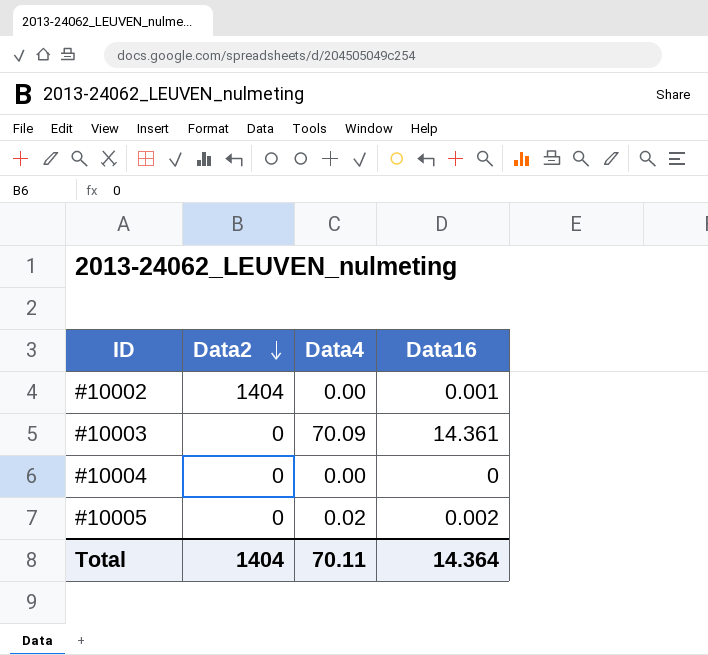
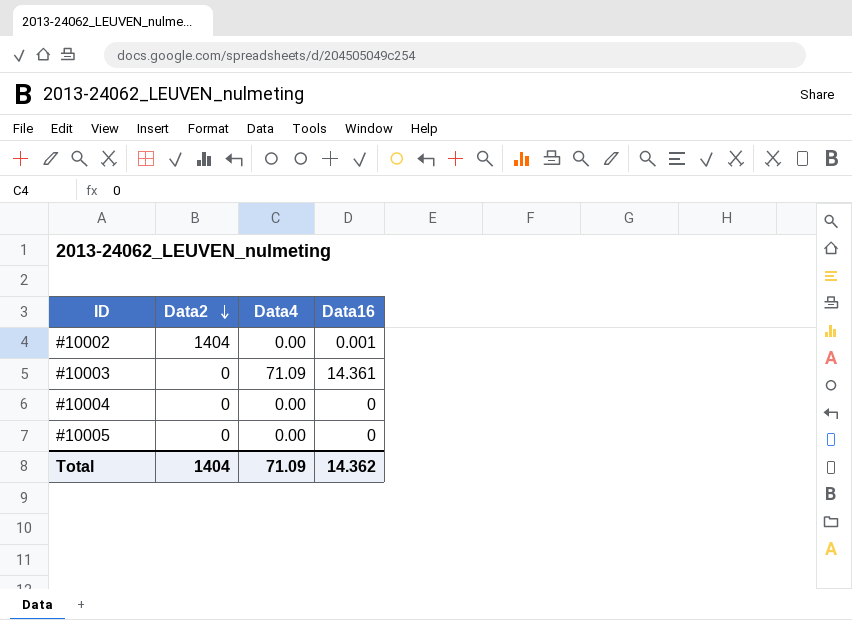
#10003 | Data4: 70.09 -> 71.09
#10005 | Data4: 0.02 -> 0.00
#10005 | Data16: 0.002 -> 0
Total | Data4: 70.11 -> 71.09
Total | Data16: 14.364 -> 14.362

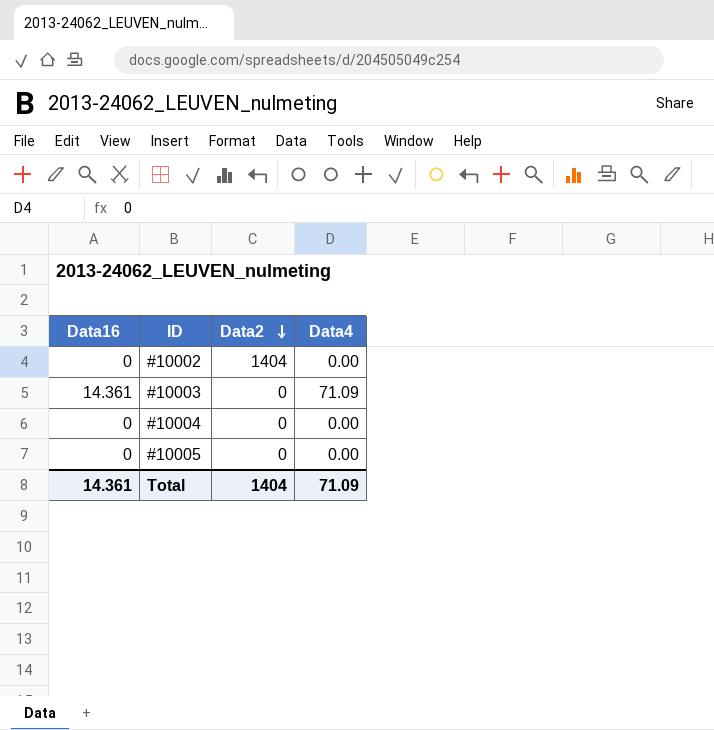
column Data16 | position: 4 -> 1
#10002 | Data16: 0.001 -> 0
Total | Data16: 14.362 -> 14.361

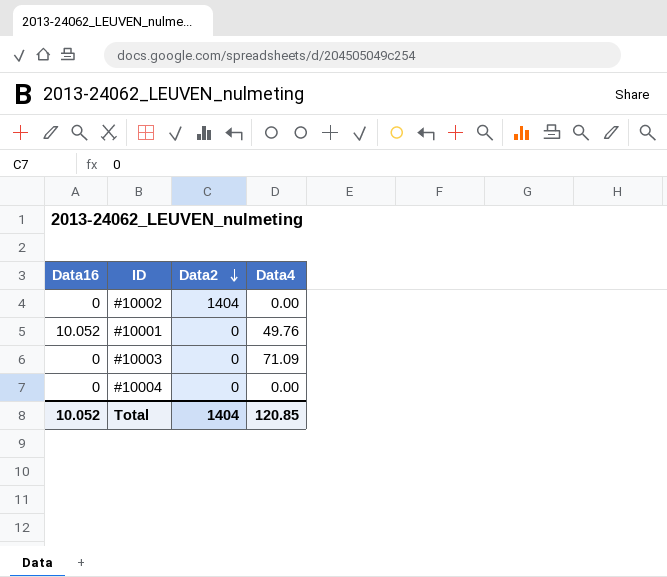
row #10005: 0 | 0 | 0.00 -> none
row #10001: none -> 10.052 | 0 | 49.76
#10003 | Data16: 14.361 -> 0
Total | Data16: 14.361 -> 10.052
Total | Data4: 71.09 -> 120.85

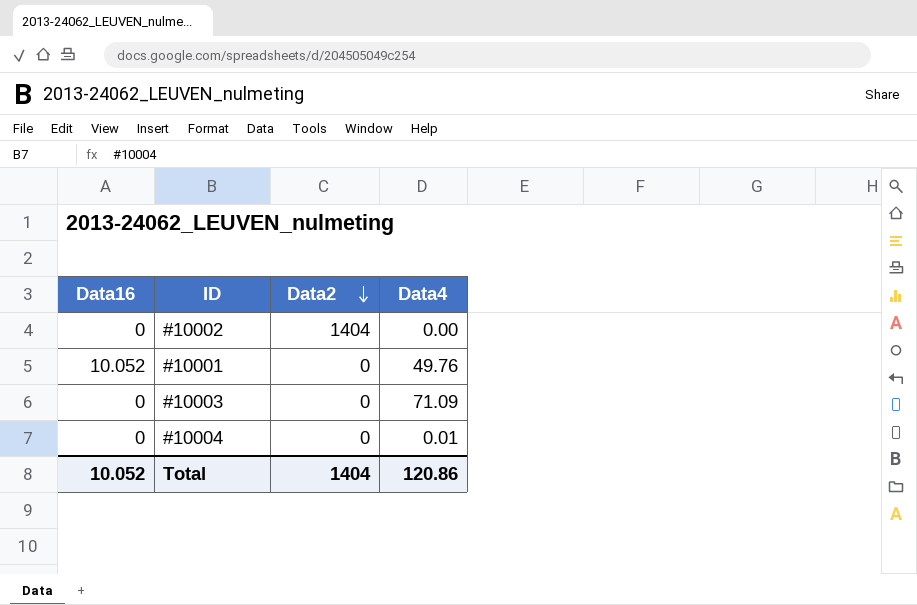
#10004 | Data4: 0.00 -> 0.01
Total | Data4: 120.85 -> 120.86

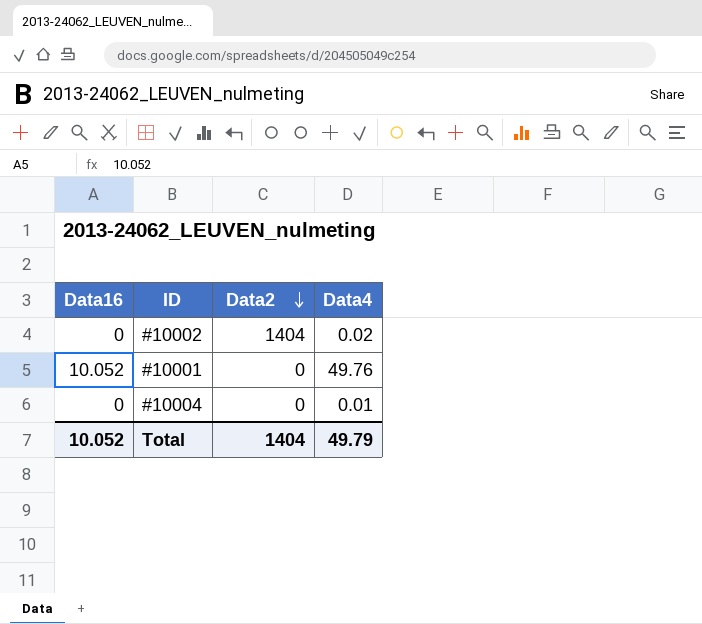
row #10003: 0 | 0 | 71.09 -> none
#10002 | Data4: 0.00 -> 0.02
Total | Data4: 120.86 -> 49.79

